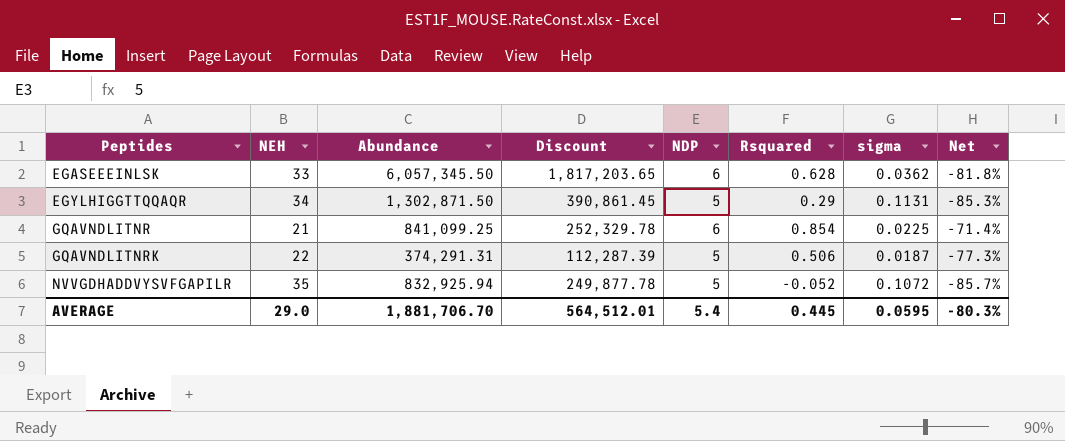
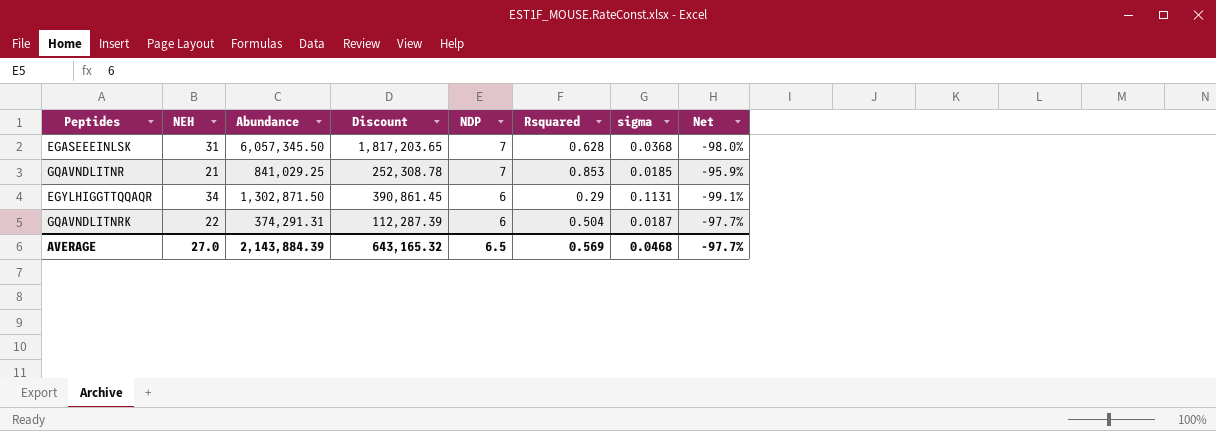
row order: Peptides ascending -> NDP descending
column Net | formula: ([NDP] - [NEH]) / [NEH] -> ([Rsquared] - [NEH]) / [NEH]
row NVVGDHADDVYSVFGAPILR: 35 | 832,925.94 | 249,877.78 | 5 | -0.052 | 0.1072 | -85.7% -> none
EGASEEEINLSK | NEH: 33 -> 31
EGASEEEINLSK | NDP: 6 -> 7
EGASEEEINLSK | sigma: 0.0362 -> 0.0368
GQAVNDLITNR | Abundance: 841,099.25 -> 841,029.25
GQAVNDLITNR | Discount: 252,329.78 -> 252,308.78
GQAVNDLITNR | NDP: 6 -> 7
GQAVNDLITNR | Rsquared: 0.854 -> 0.853
GQAVNDLITNR | sigma: 0.0225 -> 0.0185
EGYLHIGGTTQQAQR | NDP: 5 -> 6
GQAVNDLITNRK | NDP: 5 -> 6
GQAVNDLITNRK | Rsquared: 0.506 -> 0.504
AVERAGE | NEH: 29.0 -> 27.0
AVERAGE | Abundance: 1,881,706.70 -> 2,143,884.39
AVERAGE | Discount: 564,512.01 -> 643,165.32
AVERAGE | NDP: 5.4 -> 6.5
AVERAGE | Rsquared: 0.445 -> 0.569
AVERAGE | sigma: 0.0595 -> 0.0468
AVERAGE | Net: -80.3% -> -97.7%

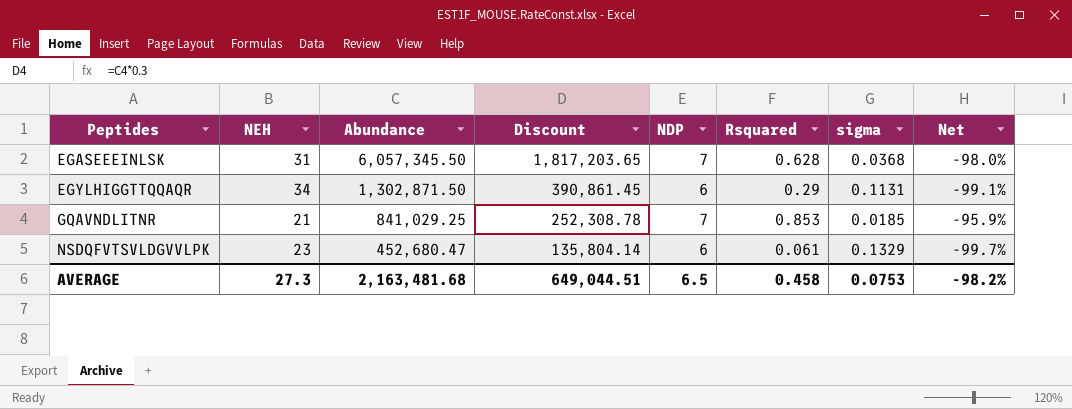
row order: NDP descending -> Peptides ascending
row GQAVNDLITNRK: 22 | 374,291.31 | 112,287.39 | 6 | 0.504 | 0.0187 | -97.7% -> none
row NSDQFVTSVLDGVVLPK: none -> 23 | 452,680.47 | 135,804.14 | 6 | 0.061 | 0.1329 | -99.7%
AVERAGE | NEH: 27.0 -> 27.3
AVERAGE | Abundance: 2,143,884.39 -> 2,163,481.68
AVERAGE | Discount: 643,165.32 -> 649,044.51
AVERAGE | Rsquared: 0.569 -> 0.458
AVERAGE | sigma: 0.0468 -> 0.0753
AVERAGE | Net: -97.7% -> -98.2%

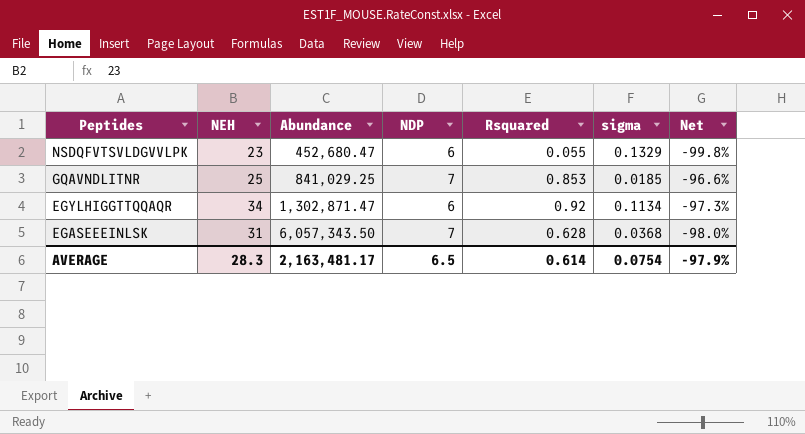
row order: Peptides ascending -> Peptides descending
column Discount | formula: [Abundance] * 0.3 -> none
NSDQFVTSVLDGVVLPK | Rsquared: 0.061 -> 0.055
NSDQFVTSVLDGVVLPK | Net: -99.7% -> -99.8%
GQAVNDLITNR | NEH: 21 -> 25
GQAVNDLITNR | Net: -95.9% -> -96.6%
EGYLHIGGTTQQAQR | Abundance: 1,302,871.50 -> 1,302,871.47
EGYLHIGGTTQQAQR | Rsquared: 0.29 -> 0.92
EGYLHIGGTTQQAQR | sigma: 0.1131 -> 0.1134
EGYLHIGGTTQQAQR | Net: -99.1% -> -97.3%
EGASEEEINLSK | Abundance: 6,057,345.50 -> 6,057,343.50
AVERAGE | NEH: 27.3 -> 28.3
AVERAGE | Abundance: 2,163,481.68 -> 2,163,481.17
AVERAGE | Rsquared: 0.458 -> 0.614
AVERAGE | sigma: 0.0753 -> 0.0754
AVERAGE | Net: -98.2% -> -97.9%

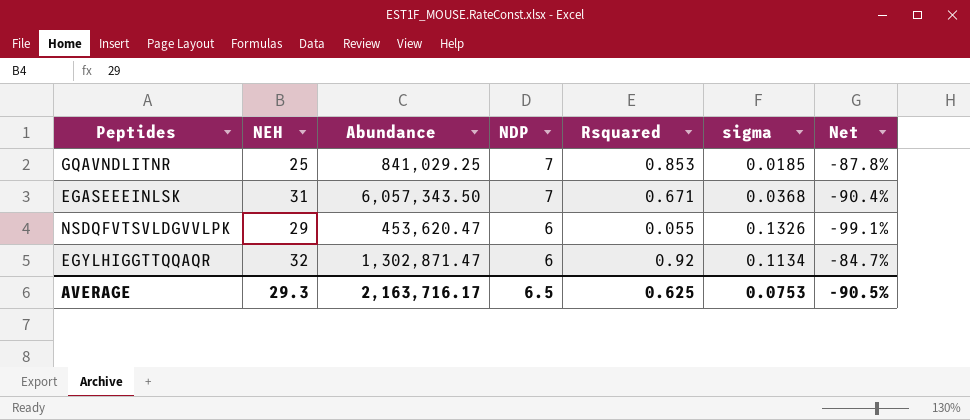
row order: Peptides descending -> NDP descending
column Net | formula: ([Rsquared] - [NEH]) / [NEH] -> ([Rsquared] - [NDP]) / [NDP]
EGASEEEINLSK | Rsquared: 0.628 -> 0.671
NSDQFVTSVLDGVVLPK | NEH: 23 -> 29
NSDQFVTSVLDGVVLPK | Abundance: 452,680.47 -> 453,620.47
NSDQFVTSVLDGVVLPK | sigma: 0.1329 -> 0.1326
EGYLHIGGTTQQAQR | NEH: 34 -> 32
AVERAGE | NEH: 28.3 -> 29.3
AVERAGE | Abundance: 2,163,481.17 -> 2,163,716.17
AVERAGE | Rsquared: 0.614 -> 0.625
AVERAGE | sigma: 0.0754 -> 0.0753
AVERAGE | Net: -97.9% -> -90.5%

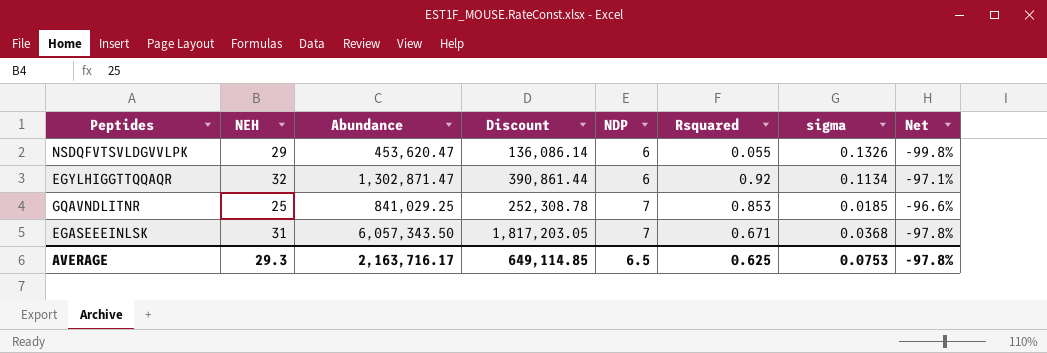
row order: NDP descending -> NDP ascending
column Discount | formula: none -> [Abundance] * 0.3
column Net | formula: ([Rsquared] - [NDP]) / [NDP] -> ([Rsquared] - [NEH]) / [NEH]
AVERAGE | Net: -90.5% -> -97.8%

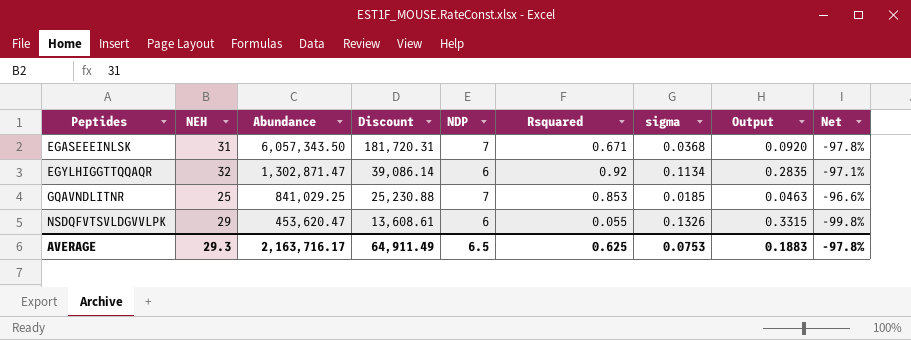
row order: NDP ascending -> Peptides ascending
column Discount | formula: [Abundance] * 0.3 -> [Abundance] * 0.03
column Output | formula: none -> [sigma] * 2.5
AVERAGE | Discount: 649,114.85 -> 64,911.49

